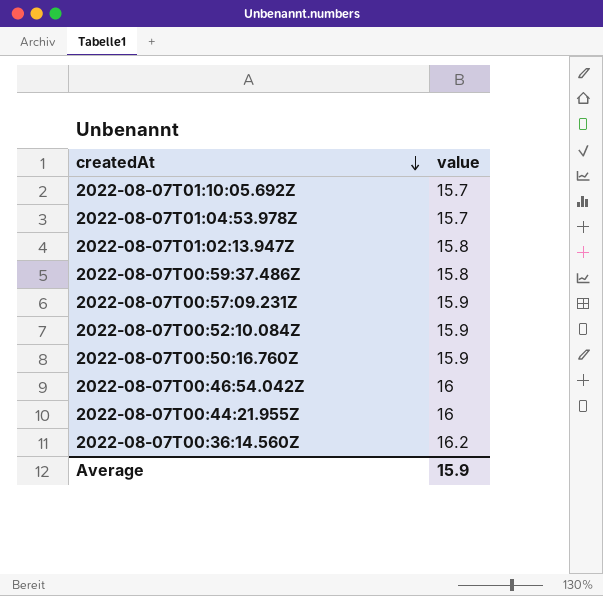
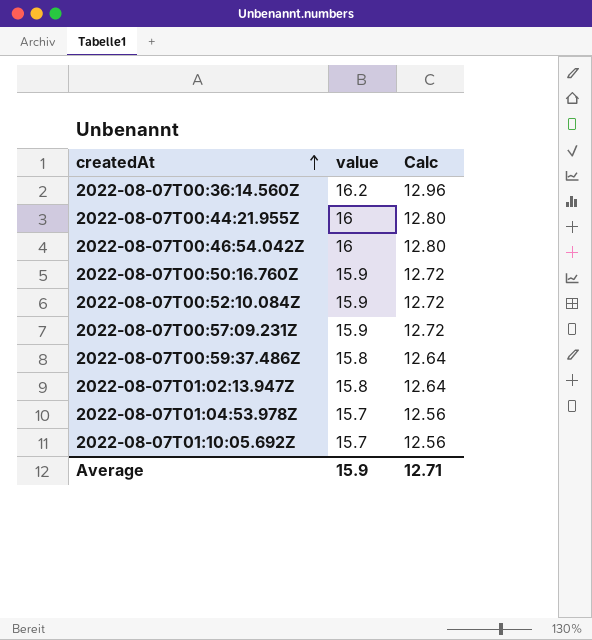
row order: createdAt descending -> createdAt ascending
column Calc | formula: none -> [value] * 0.8

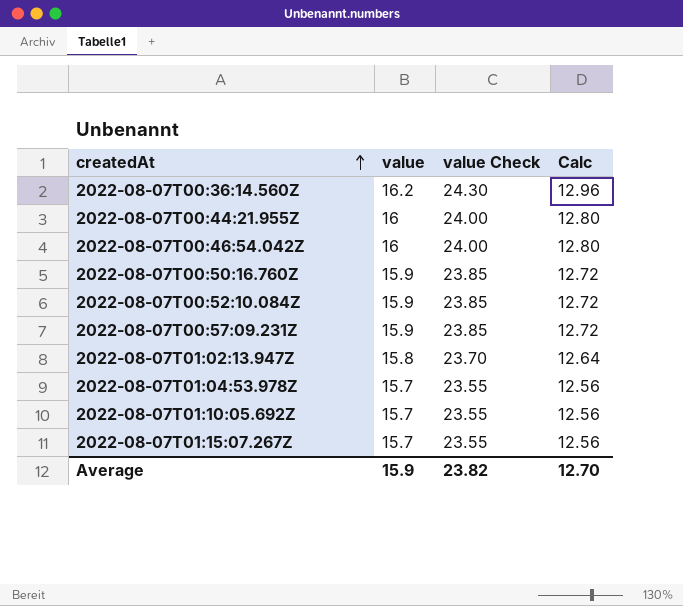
column value Check | formula: none -> [value] * 1.5
row 2022-08-07T00:59:37.486Z: 15.8 | 12.64 -> none
row 2022-08-07T01:15:07.267Z: none -> 15.7 | 23.55 | 12.56
Average | Calc: 12.71 -> 12.70

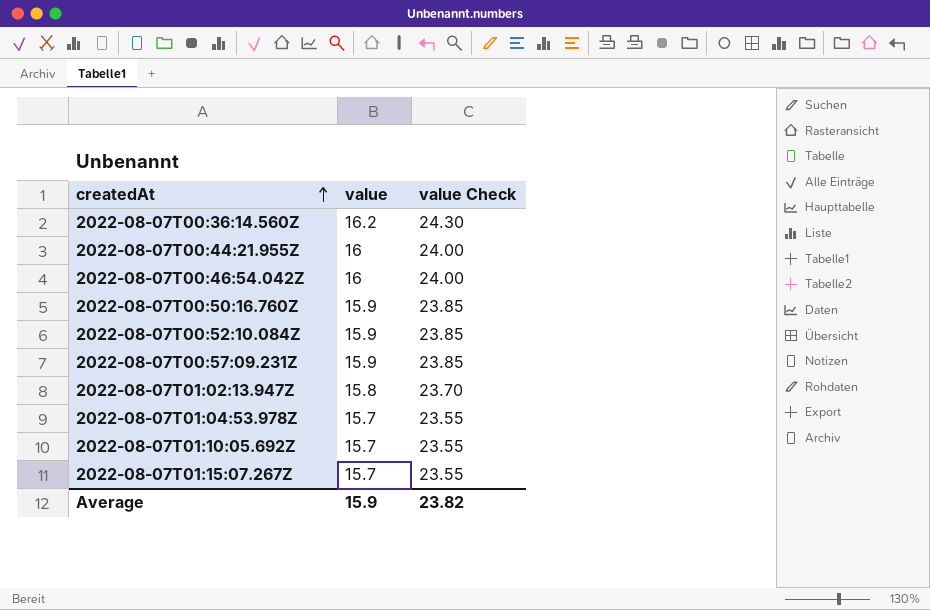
column Calc | formula: [value] * 0.8 -> none

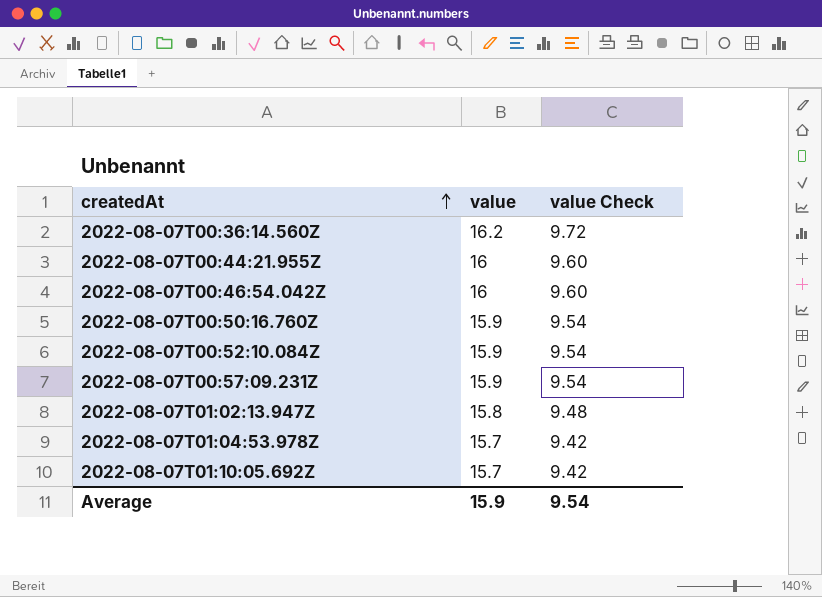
column value Check | formula: [value] * 1.5 -> [value] * 0.6
row 2022-08-07T01:15:07.267Z: 15.7 | 23.55 -> none
Average | value Check: 23.82 -> 9.54

